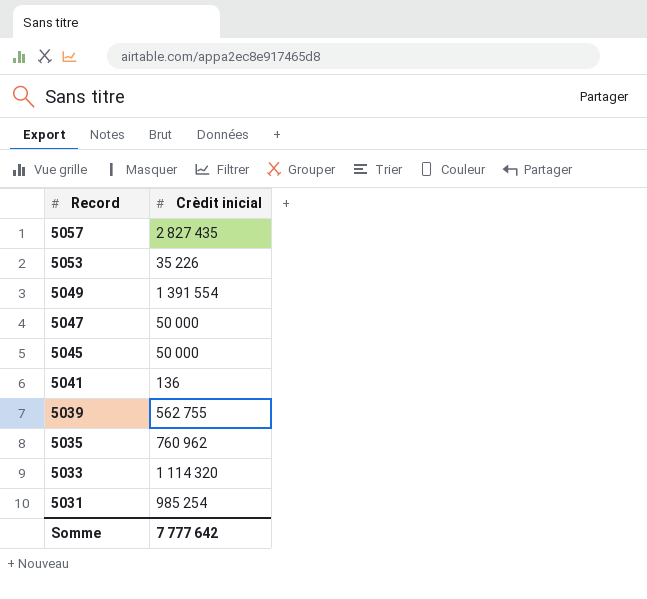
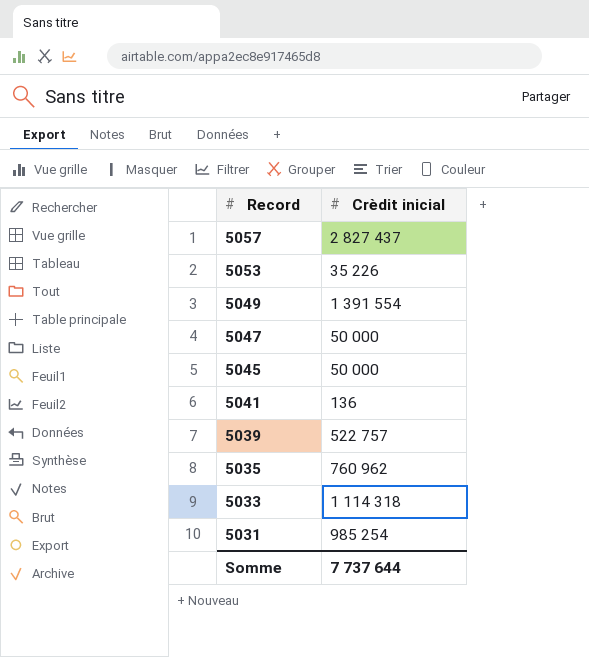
5057 | Crèdit inicial: 2 827 435 -> 2 827 437
5039 | Crèdit inicial: 562 755 -> 522 757
5033 | Crèdit inicial: 1 114 320 -> 1 114 318
Somme | Crèdit inicial: 7 777 642 -> 7 737 644

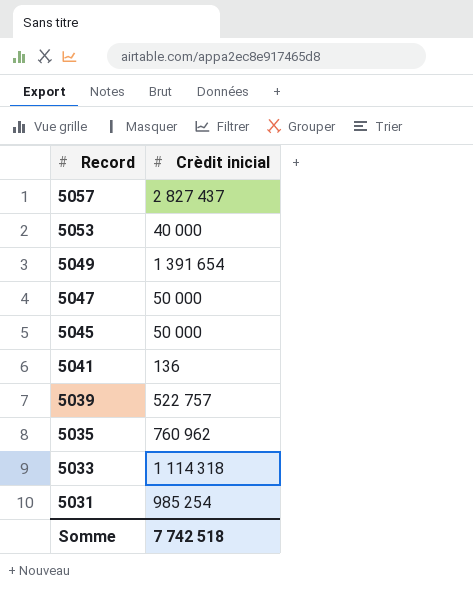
5053 | Crèdit inicial: 35 226 -> 40 000
5049 | Crèdit inicial: 1 391 554 -> 1 391 654
Somme | Crèdit inicial: 7 737 644 -> 7 742 518

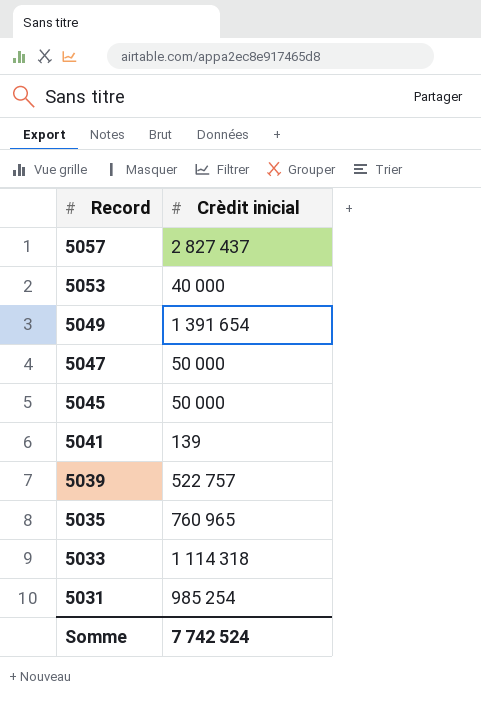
5041 | Crèdit inicial: 136 -> 139
5035 | Crèdit inicial: 760 962 -> 760 965
Somme | Crèdit inicial: 7 742 518 -> 7 742 524

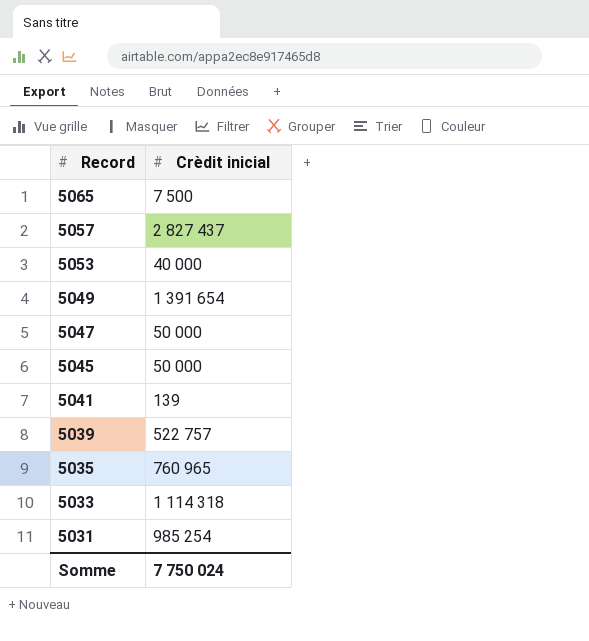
row 5065: none -> 7 500
Somme | Crèdit inicial: 7 742 524 -> 7 750 024

